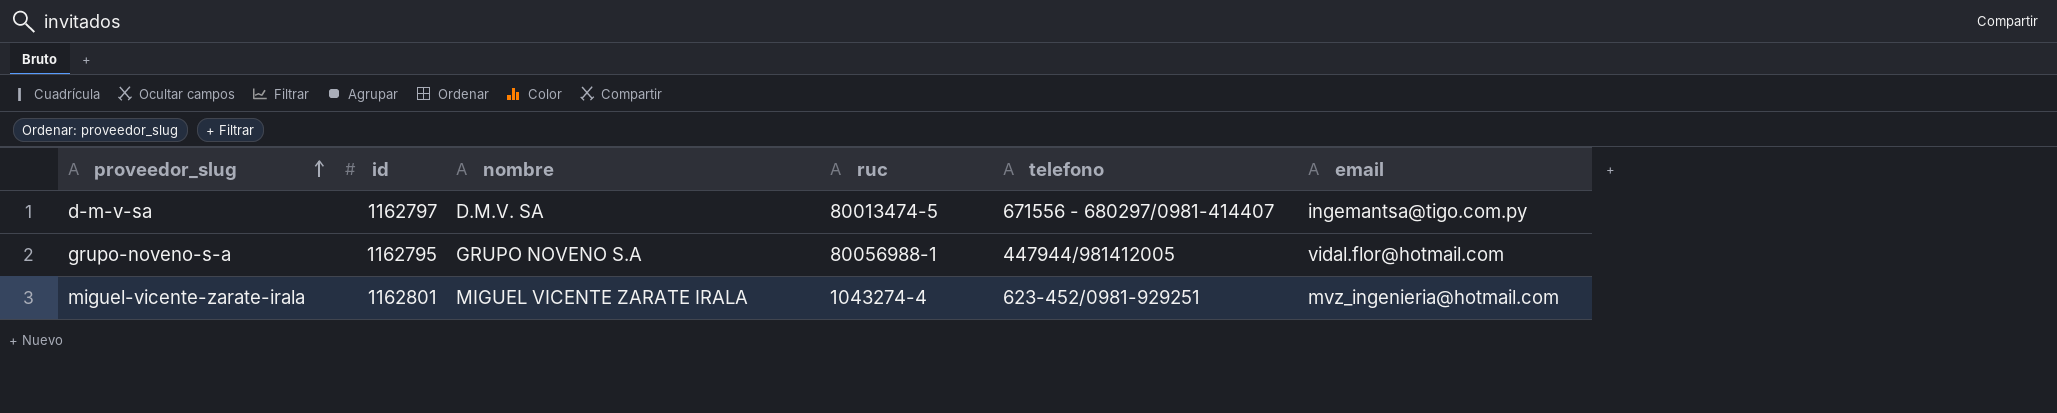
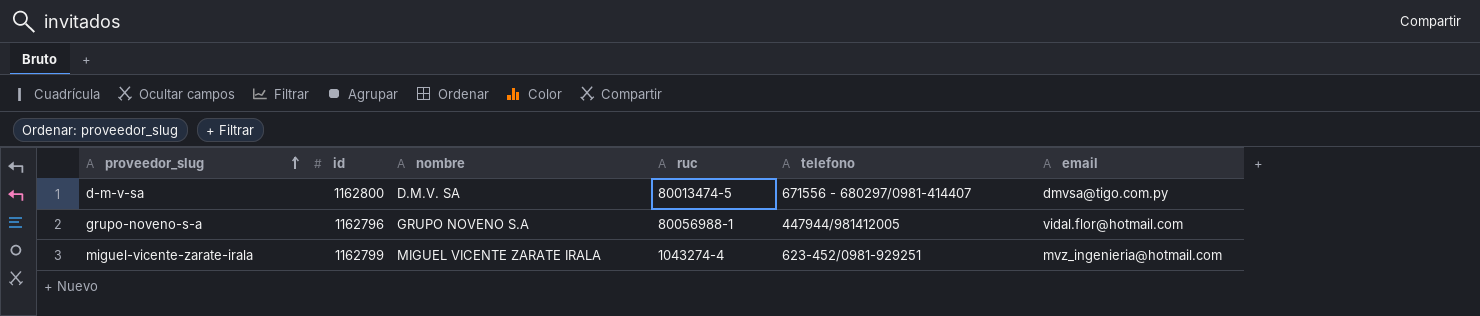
d-m-v-sa | id: 1162797 -> 1162800
d-m-v-sa | email: ingemantsa@tigo.com.py -> dmvsa@tigo.com.py
grupo-noveno-s-a | id: 1162795 -> 1162796
miguel-vicente-zarate-irala | id: 1162801 -> 1162799

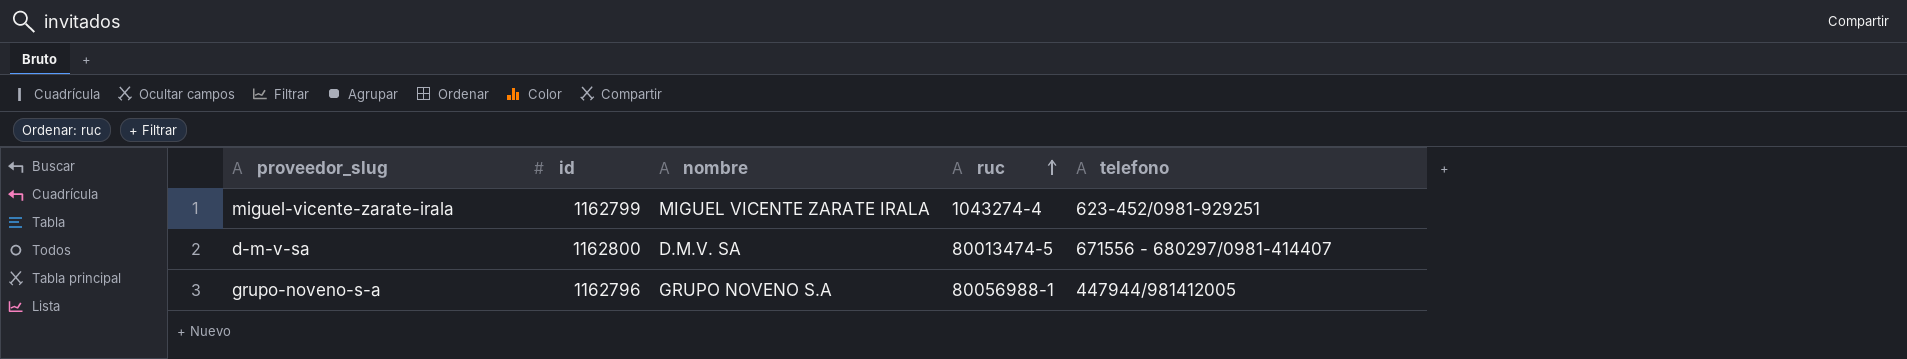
row order: proveedor_slug ascending -> ruc ascending
column email | position: 6 -> none

